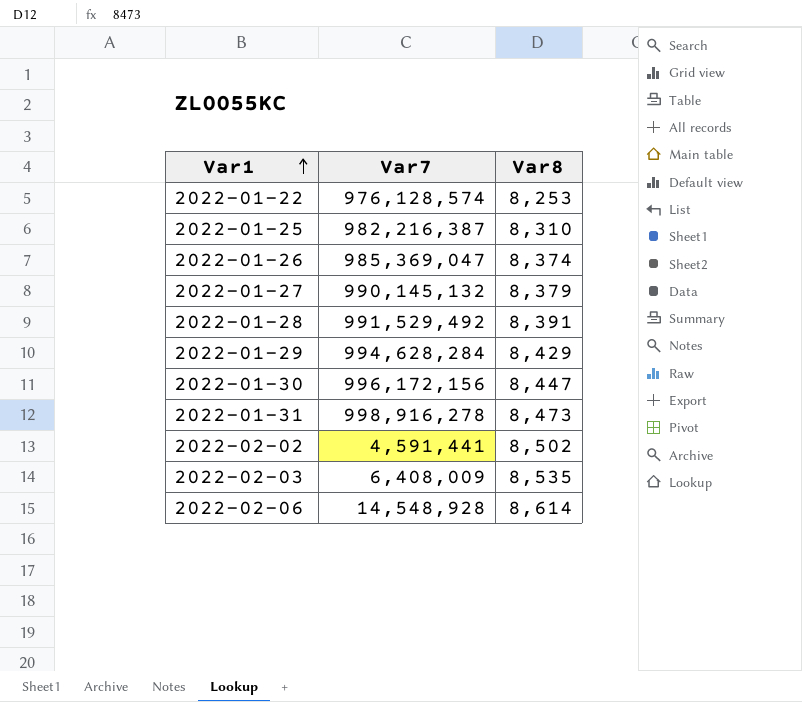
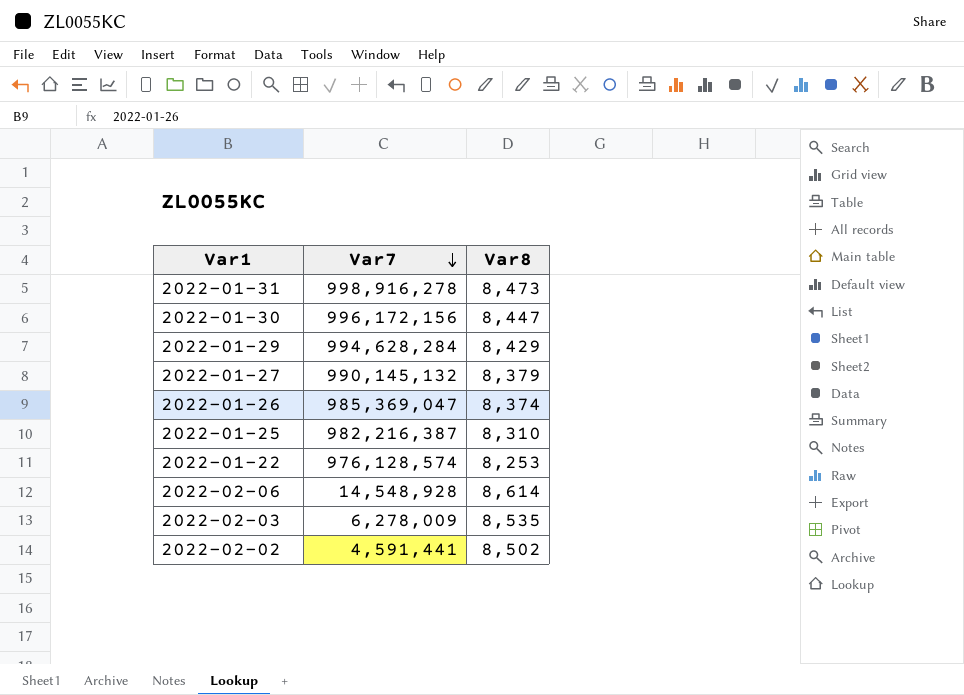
row order: Var1 ascending -> Var7 descending
row 2022-01-28: 991,529,492 | 8,391 -> none
2022-02-03 | Var7: 6,408,009 -> 6,278,009

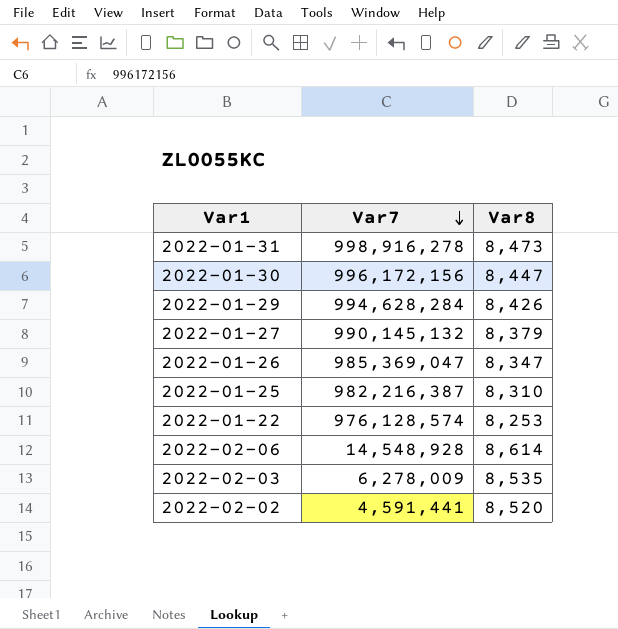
2022-01-29 | Var8: 8,429 -> 8,426
2022-01-26 | Var8: 8,374 -> 8,347
2022-02-02 | Var8: 8,502 -> 8,520

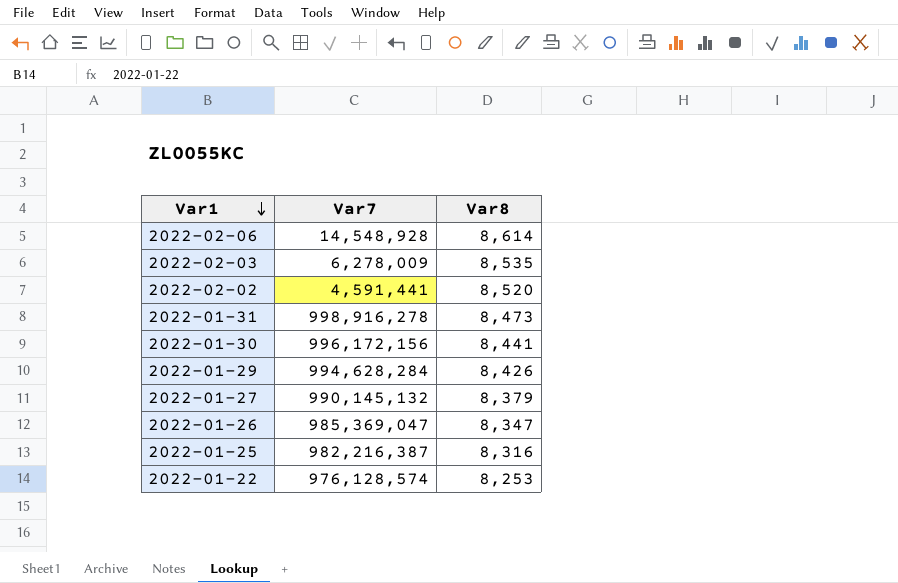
row order: Var7 descending -> Var1 descending
2022-01-30 | Var8: 8,447 -> 8,441
2022-01-25 | Var8: 8,310 -> 8,316

